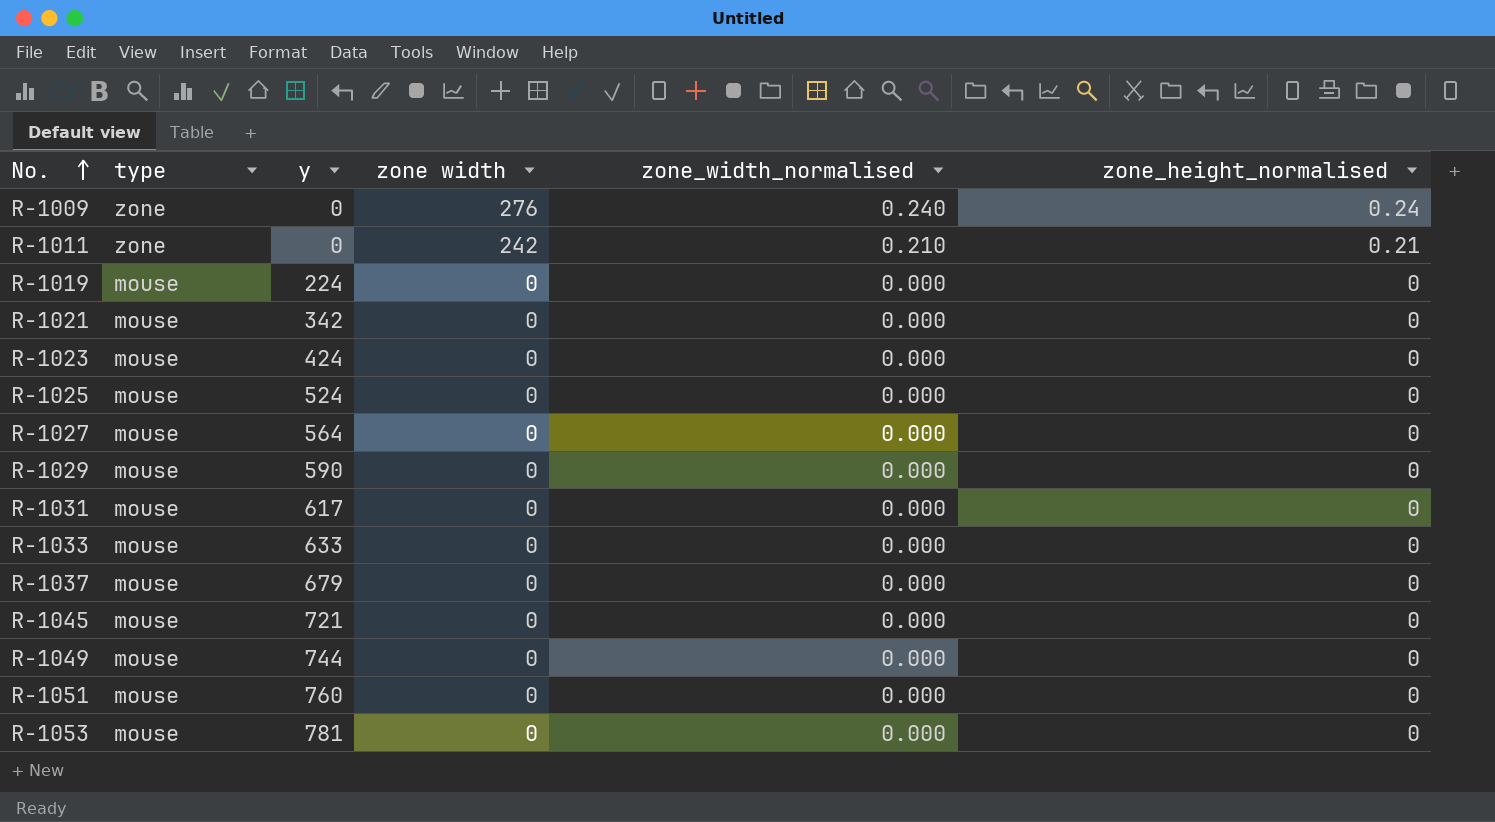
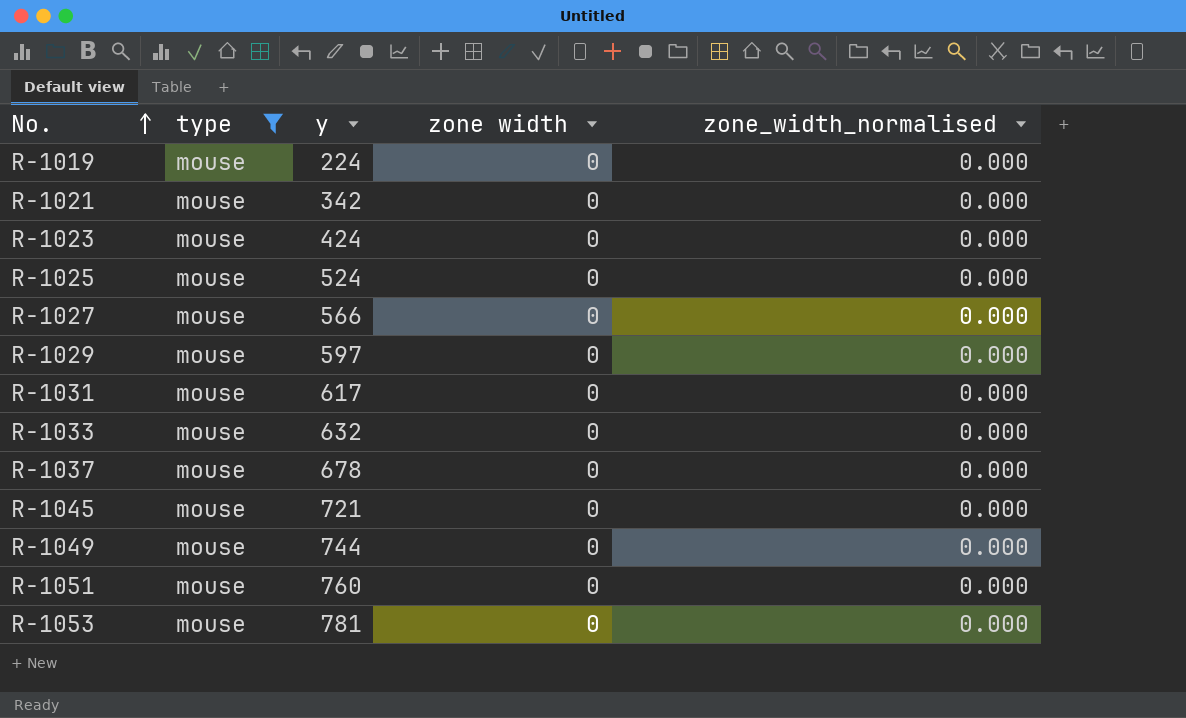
filter: none -> type = mouse
column zone_height_normalised | position: 6 -> none
R-1027 | y: 564 -> 566
R-1029 | y: 590 -> 597
R-1033 | y: 633 -> 632
R-1037 | y: 679 -> 678

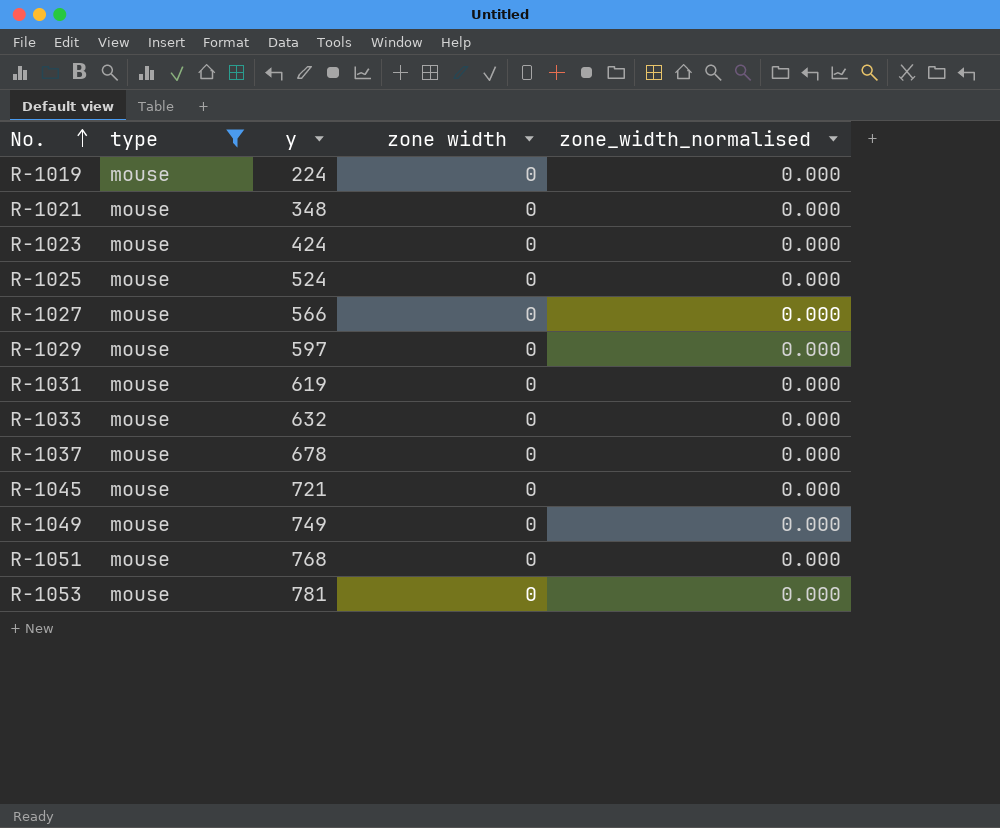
R-1021 | y: 342 -> 348
R-1031 | y: 617 -> 619
R-1049 | y: 744 -> 749
R-1051 | y: 760 -> 768

